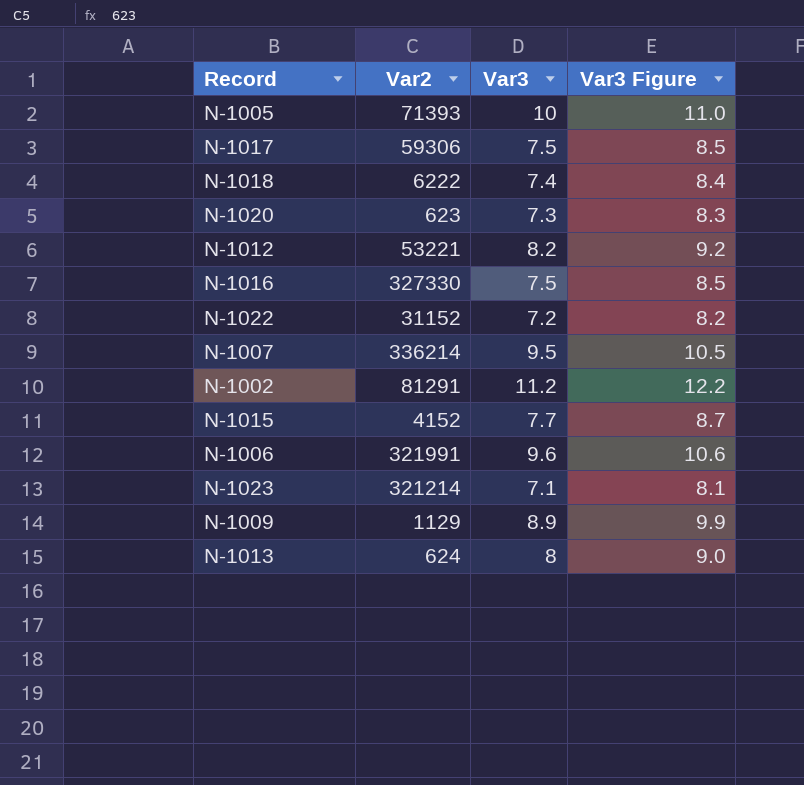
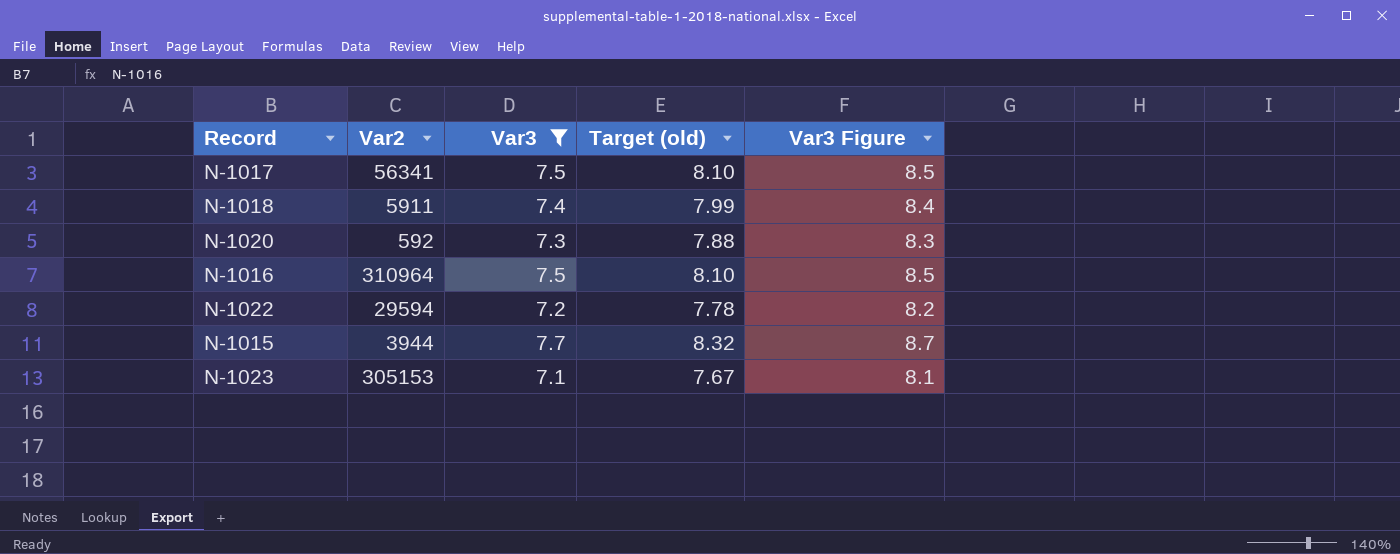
filter: none -> Var3 <= 7.7
column Target (old) | formula: none -> [Var3] * 1.08
N-1017 | Var2: 59306 -> 56341
N-1018 | Var2: 6222 -> 5911
N-1020 | Var2: 623 -> 592
N-1016 | Var2: 327330 -> 310964
N-1022 | Var2: 31152 -> 29594
N-1015 | Var2: 4152 -> 3944
N-1023 | Var2: 321214 -> 305153

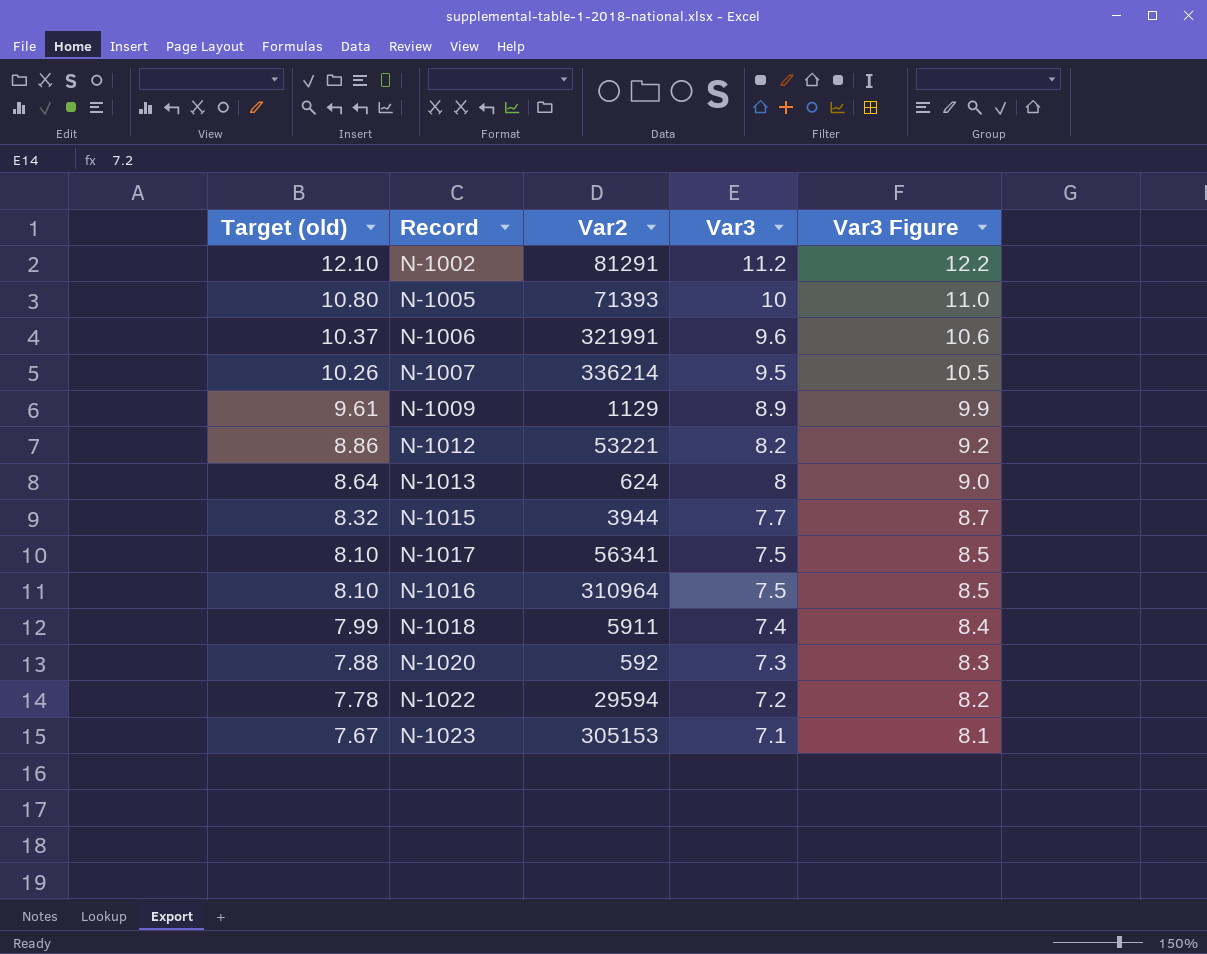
filter: Var3 <= 7.7 -> none
row order: none -> Target (old) descending
column Target (old) | position: 4 -> 1

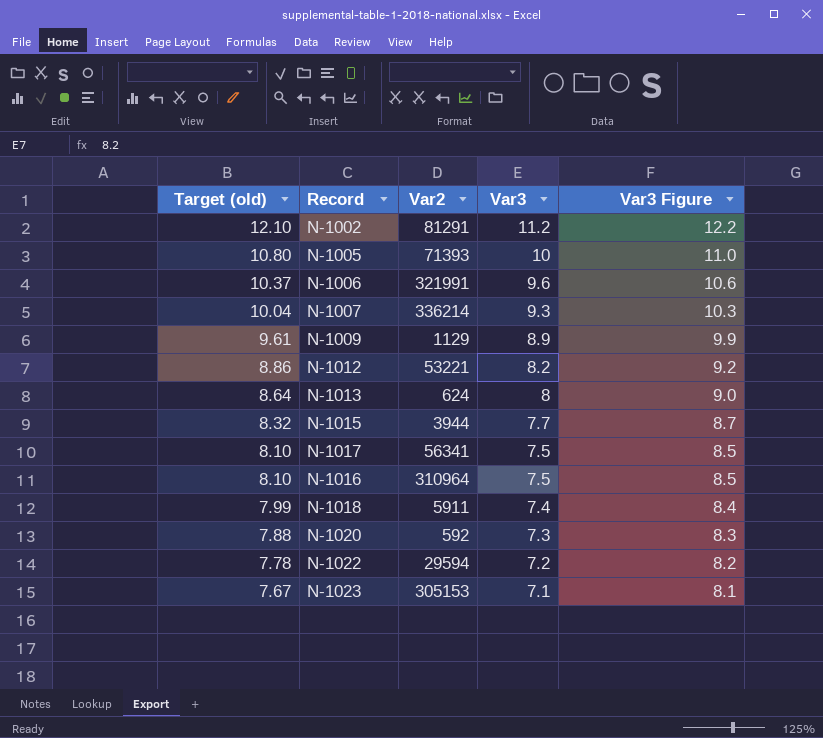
N-1007 | Target (old): 10.26 -> 10.04
N-1007 | Var3: 9.5 -> 9.3
N-1007 | Var3 Figure: 10.5 -> 10.3

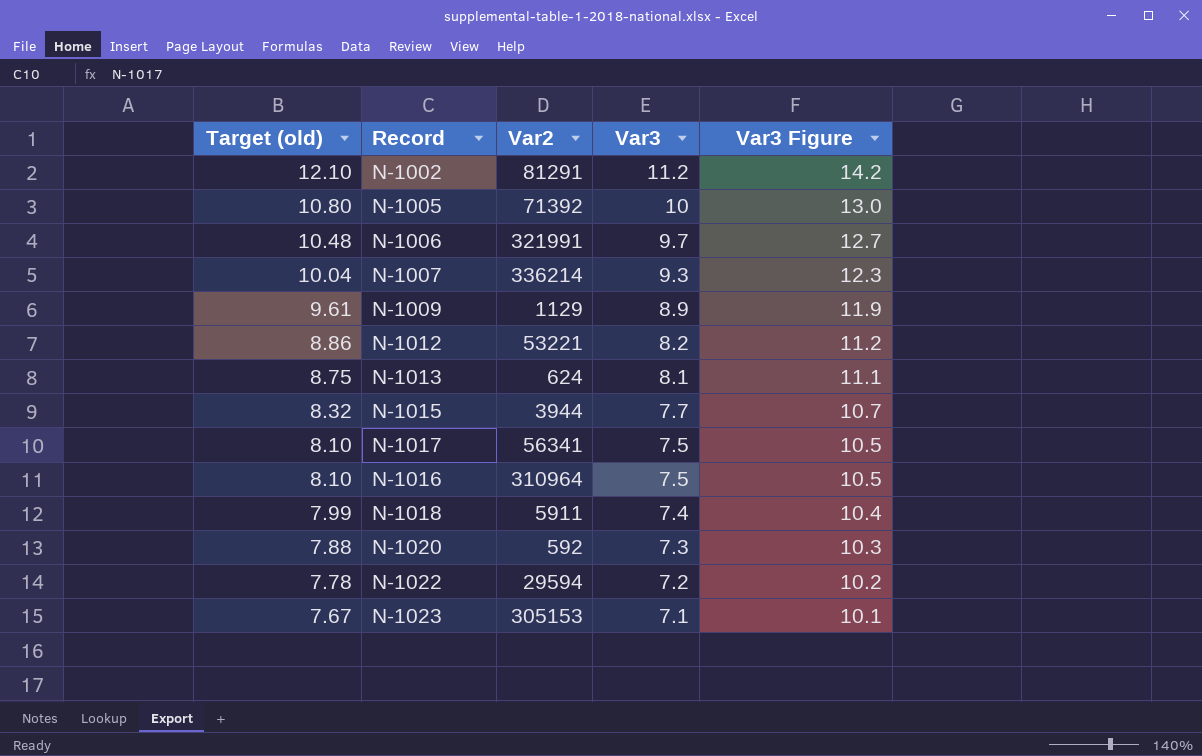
column Var3 Figure | formula: [Var3] + 1 -> [Var3] + 3
N-1005 | Var2: 71393 -> 71392
N-1006 | Target (old): 10.37 -> 10.48
N-1006 | Var3: 9.6 -> 9.7
N-1013 | Target (old): 8.64 -> 8.75
N-1013 | Var3: 8 -> 8.1

